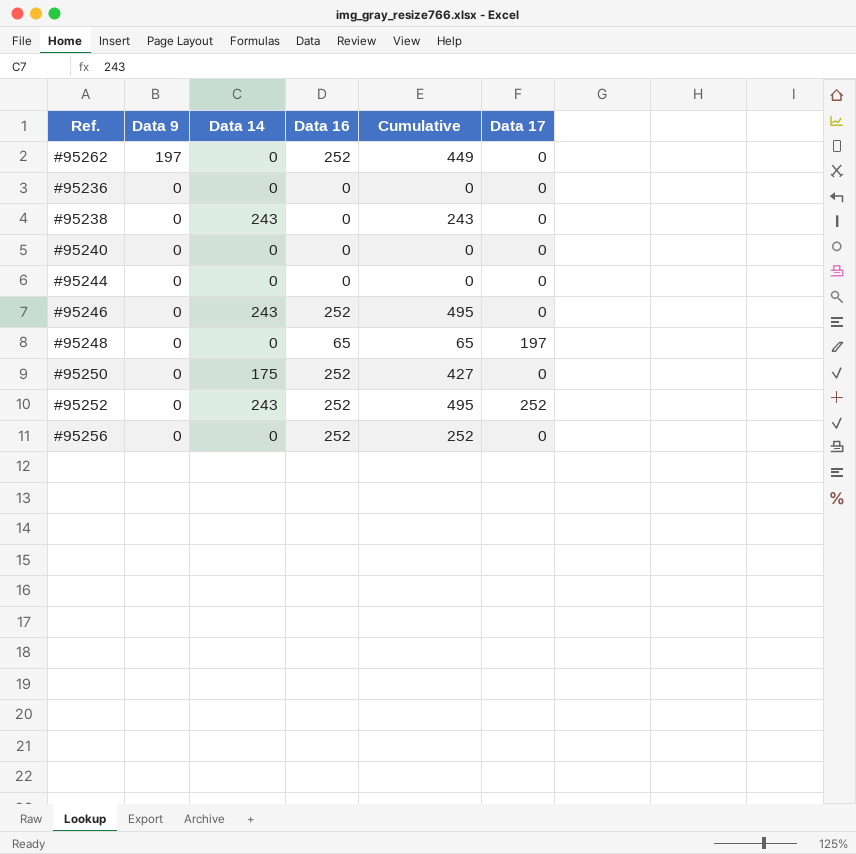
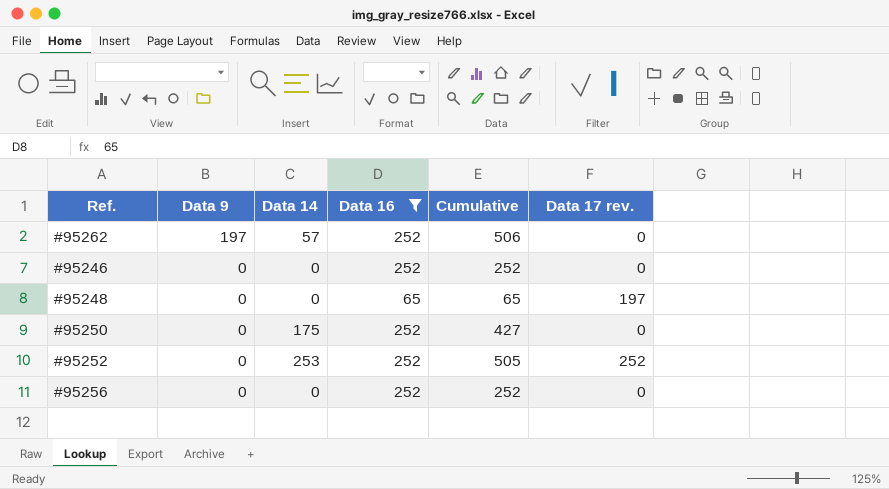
filter: none -> Data 16 != 0
column name: Data 17 -> Data 17 rev.
#95262 | Data 14: 0 -> 57
#95262 | Cumulative: 449 -> 506
#95246 | Data 14: 243 -> 0
#95246 | Cumulative: 495 -> 252
#95252 | Data 14: 243 -> 253
#95252 | Cumulative: 495 -> 505

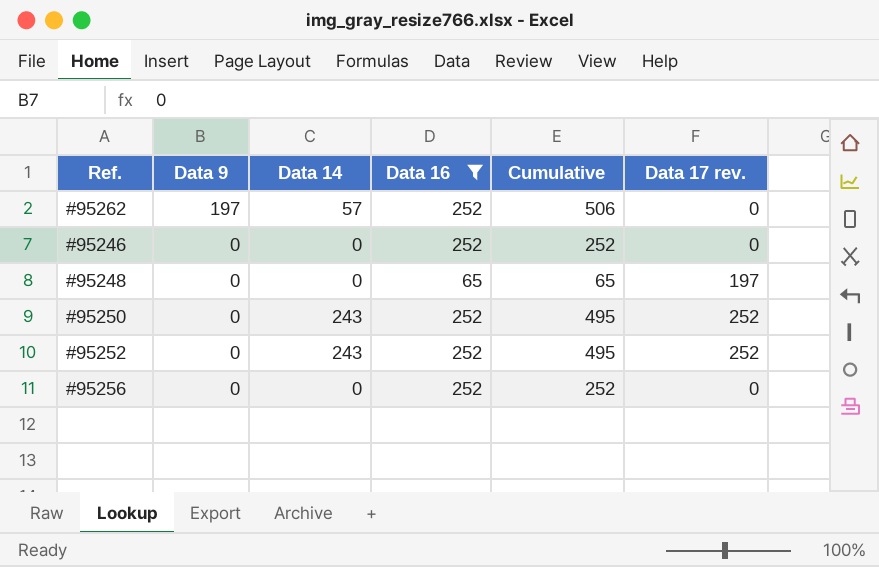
#95250 | Data 14: 175 -> 243
#95250 | Cumulative: 427 -> 495
#95250 | Data 17 rev.: 0 -> 252
#95252 | Data 14: 253 -> 243
#95252 | Cumulative: 505 -> 495

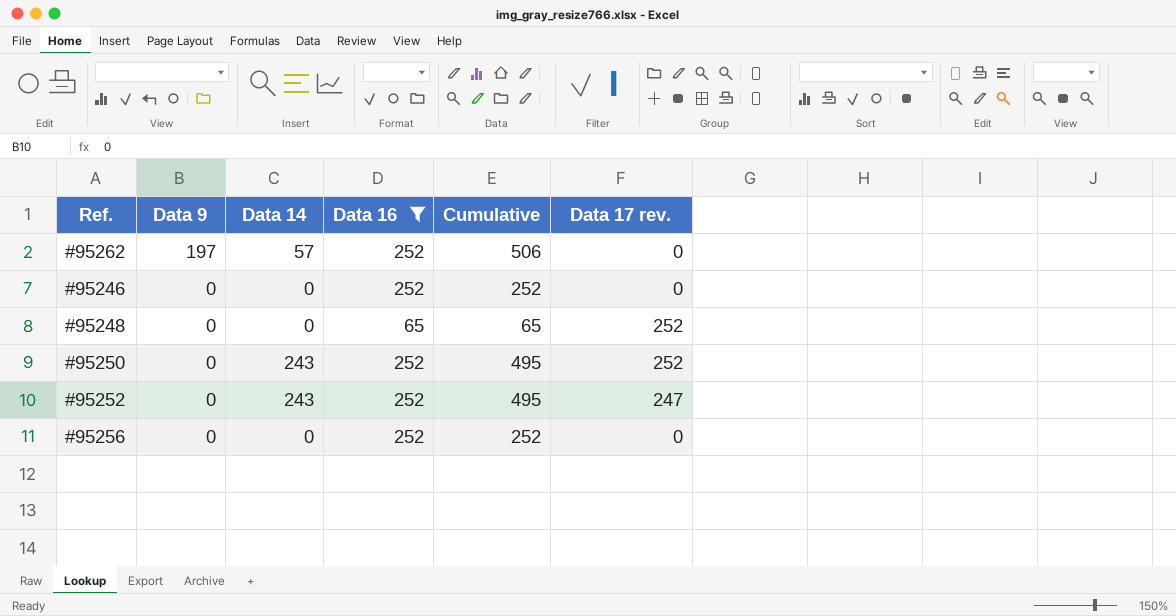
#95248 | Data 17 rev.: 197 -> 252
#95252 | Data 17 rev.: 252 -> 247

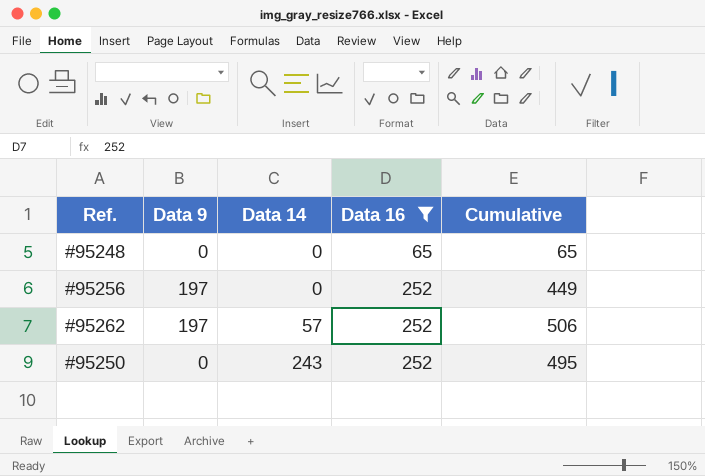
row order: Data 9 descending -> Data 14 ascending
column Data 17 rev. | position: 6 -> none
row #95246: 0 | 0 | 252 | 252 | 0 -> none
row #95252: 0 | 243 | 252 | 495 | 247 -> none
#95256 | Data 9: 0 -> 197
#95256 | Cumulative: 252 -> 449

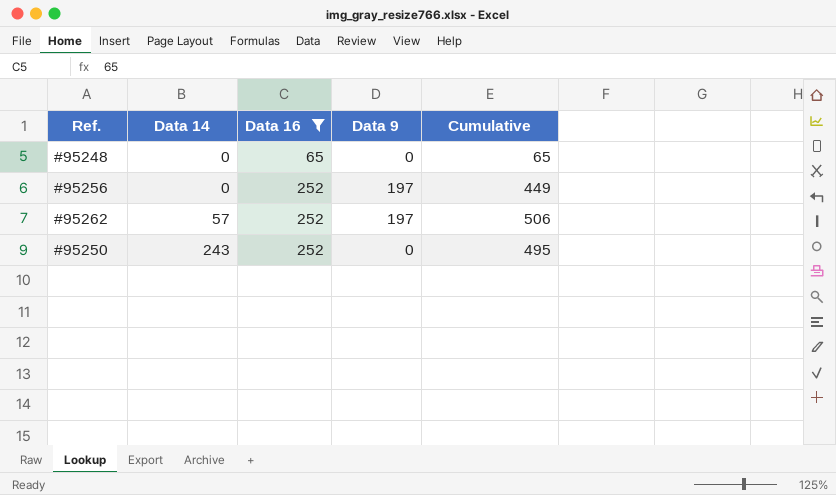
column Data 9 | position: 2 -> 4

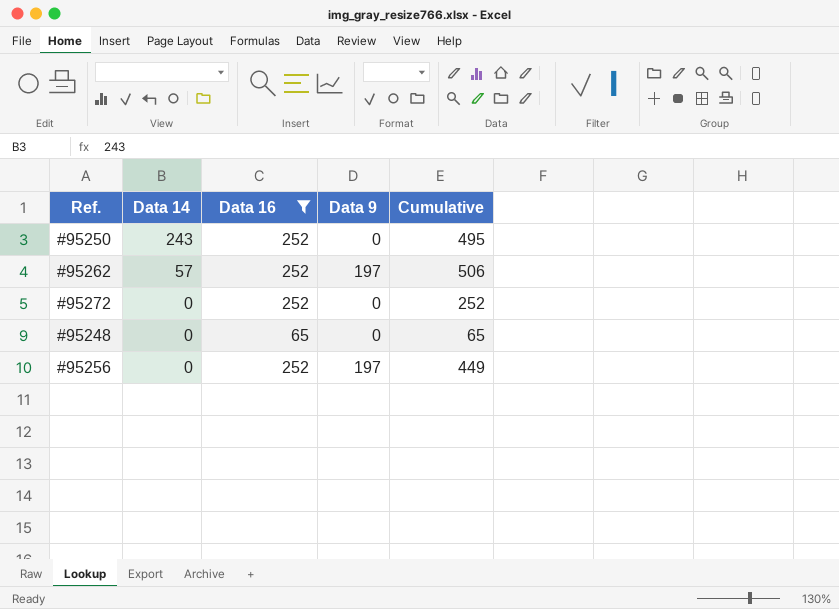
row order: Data 14 ascending -> Data 14 descending
row #95272: none -> 0 | 252 | 0 | 252

